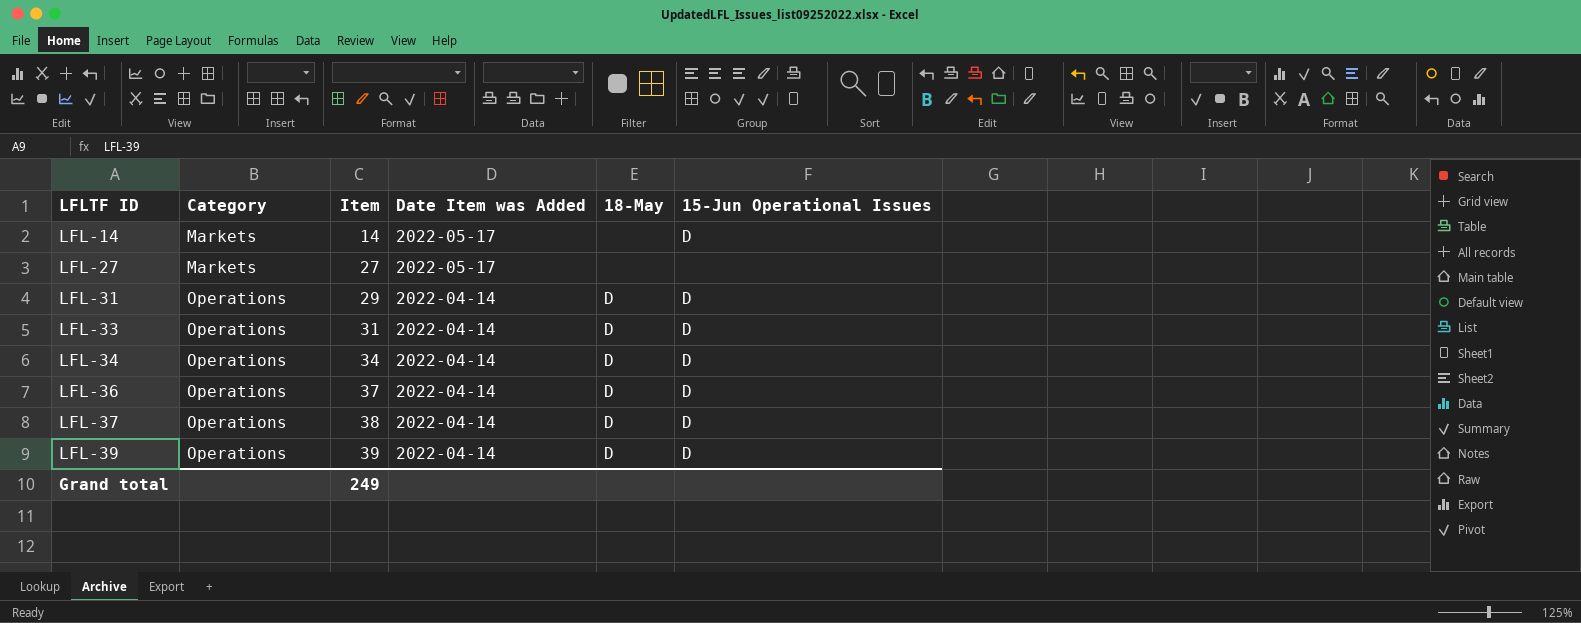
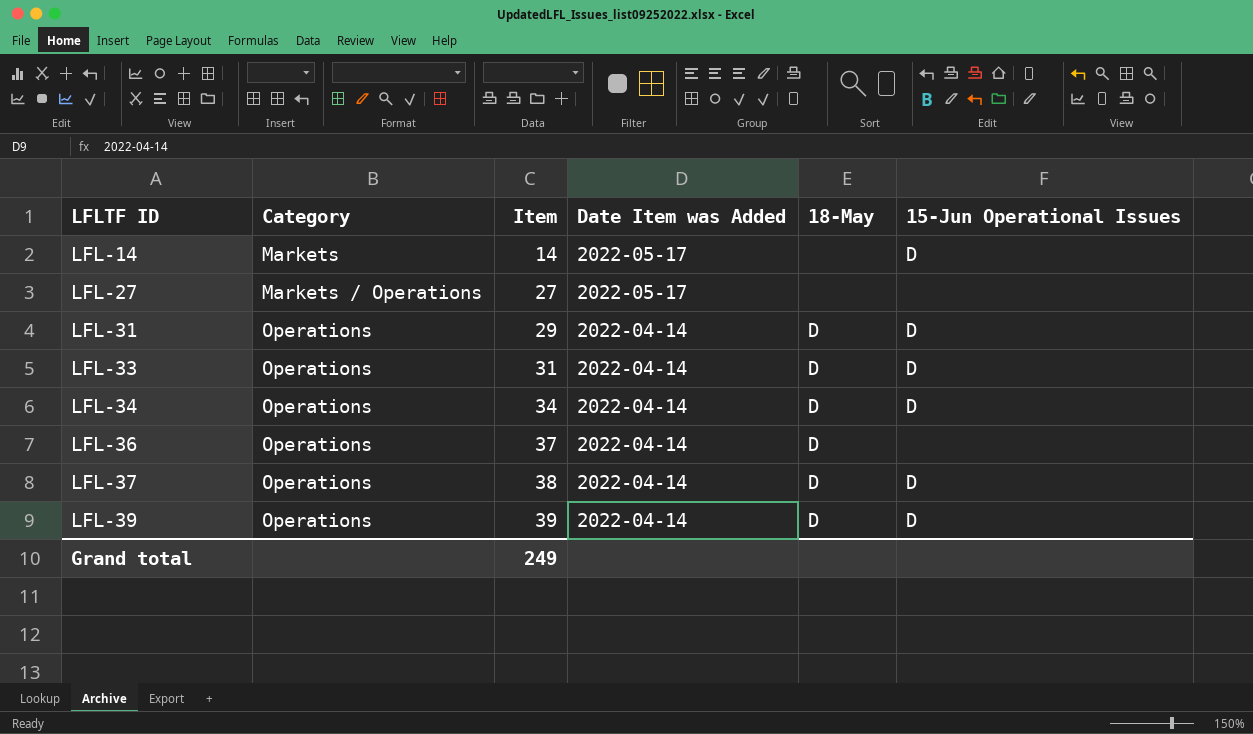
LFL-27 | Category: Markets -> Markets / Operations
LFL-36 | 15-Jun Operational Issues: D -> none

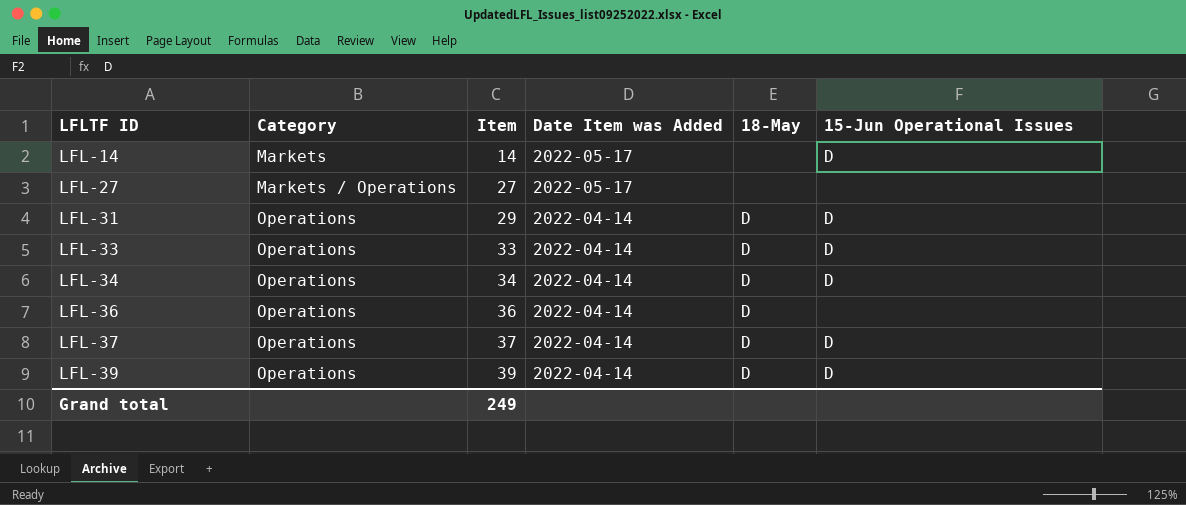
LFL-33 | Item: 31 -> 33
LFL-36 | Item: 37 -> 36
LFL-37 | Item: 38 -> 37

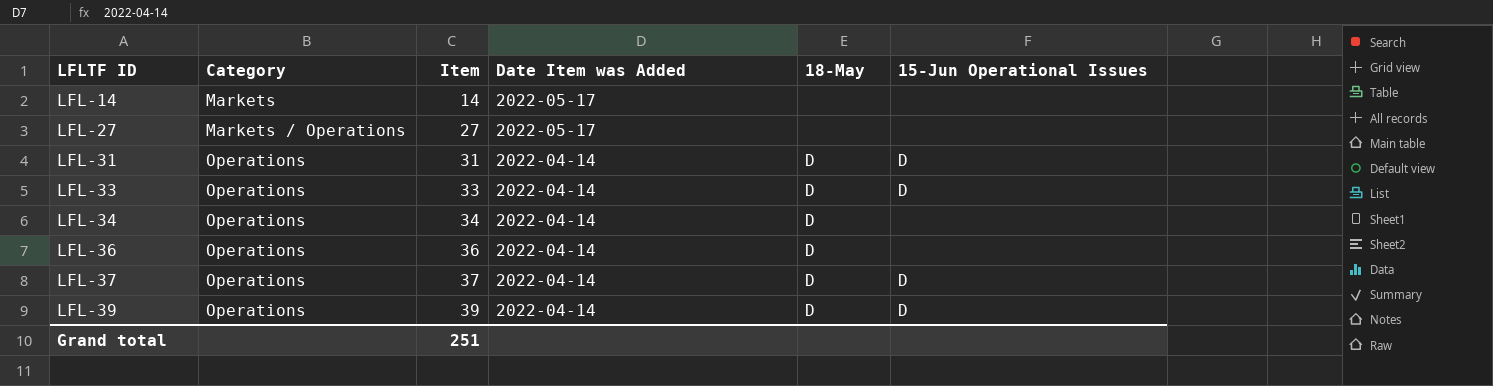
LFL-14 | 15-Jun Operational Issues: D -> none
LFL-31 | Item: 29 -> 31
LFL-34 | 15-Jun Operational Issues: D -> none
Grand total | Item: 249 -> 251

